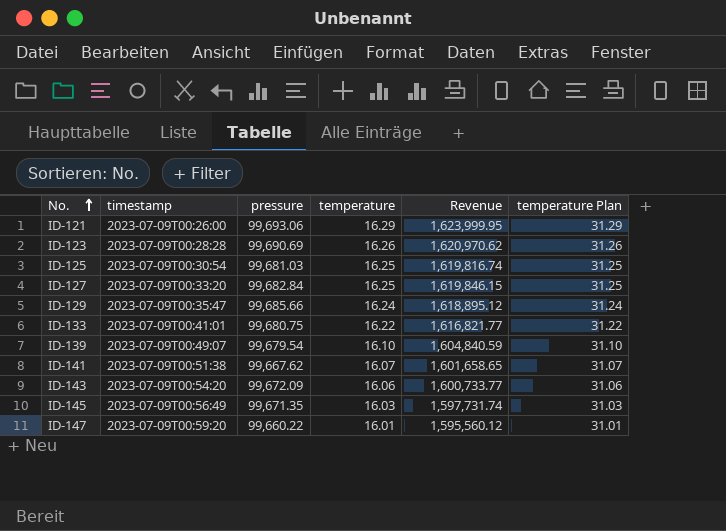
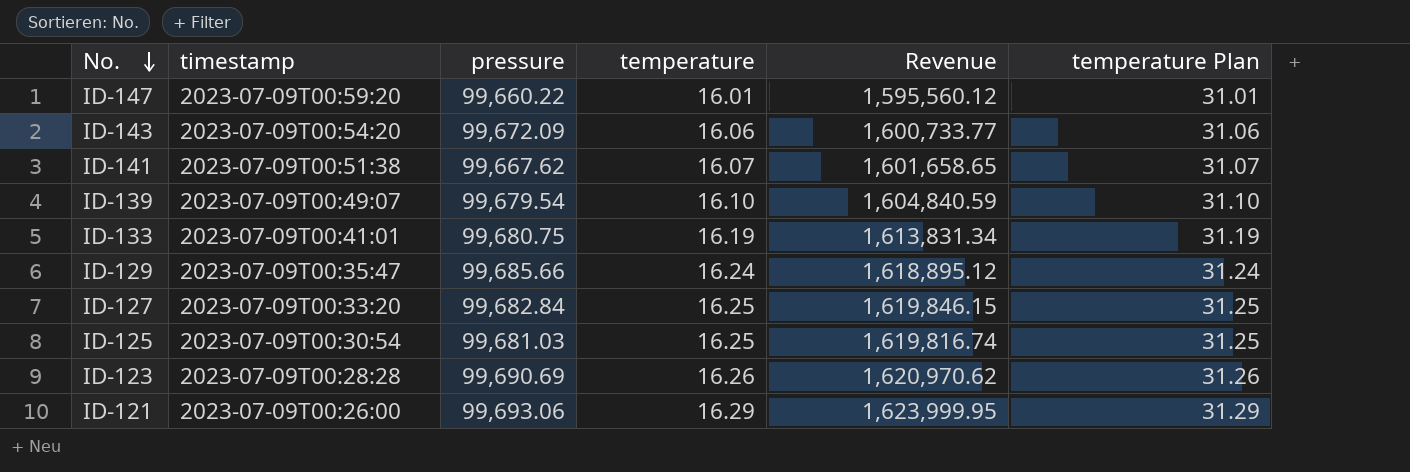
row order: No. ascending -> No. descending
row ID-145: 2023-07-09T00:56:49 | 99,671.35 | 16.03 | 1,597,731.74 | 31.03 -> none
ID-133 | temperature: 16.22 -> 16.19
ID-133 | Revenue: 1,616,821.77 -> 1,613,831.34
ID-133 | temperature Plan: 31.22 -> 31.19

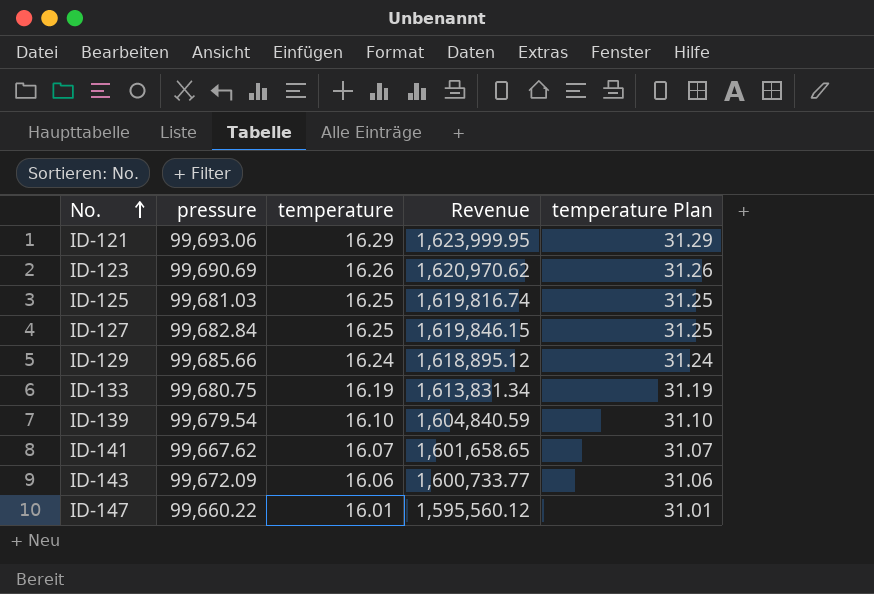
row order: No. descending -> No. ascending
column timestamp | position: 2 -> none

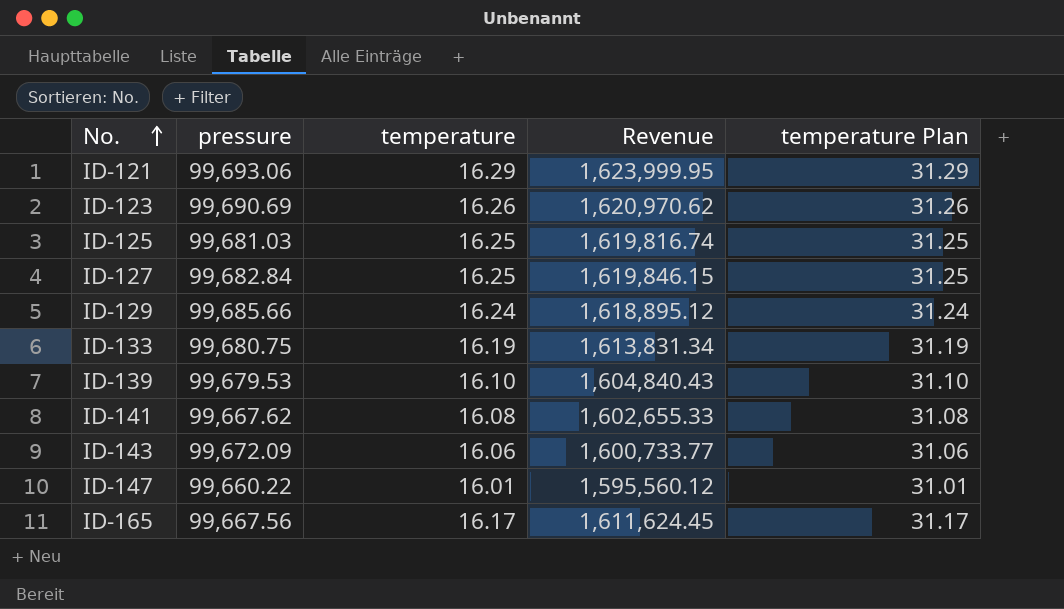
ID-139 | pressure: 99,679.54 -> 99,679.53
ID-139 | Revenue: 1,604,840.59 -> 1,604,840.43
ID-141 | temperature: 16.07 -> 16.08
ID-141 | Revenue: 1,601,658.65 -> 1,602,655.33
ID-141 | temperature Plan: 31.07 -> 31.08
row ID-165: none -> 99,667.56 | 16.17 | 1,611,624.45 | 31.17

